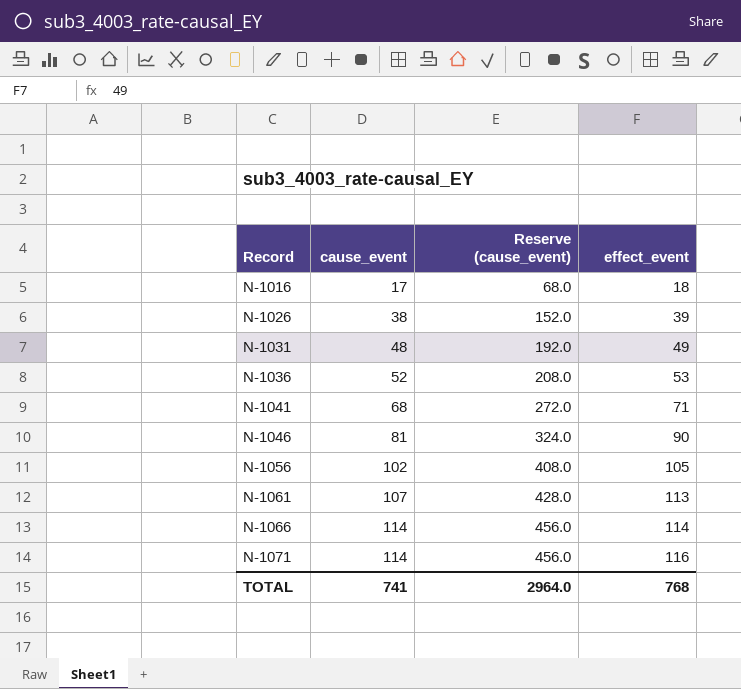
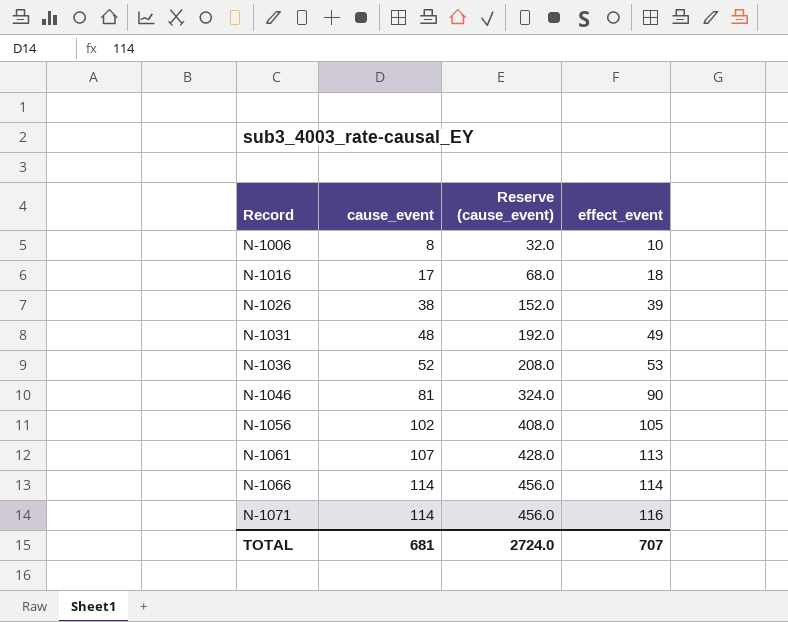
row N-1041: 68 | 272.0 | 71 -> none
row N-1006: none -> 8 | 32.0 | 10
TOTAL | cause_event: 741 -> 681
TOTAL | Reserve (cause_event): 2964.0 -> 2724.0
TOTAL | effect_event: 768 -> 707

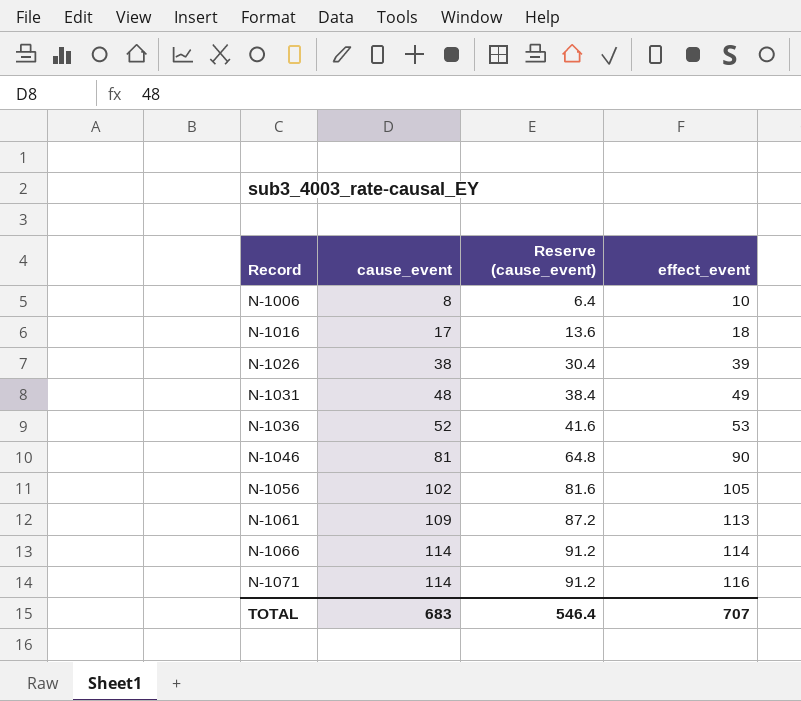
column Reserve (cause_event) | formula: [cause_event] * 4 -> [cause_event] * 0.8
N-1061 | cause_event: 107 -> 109
TOTAL | cause_event: 681 -> 683
TOTAL | Reserve (cause_event): 2724.0 -> 546.4

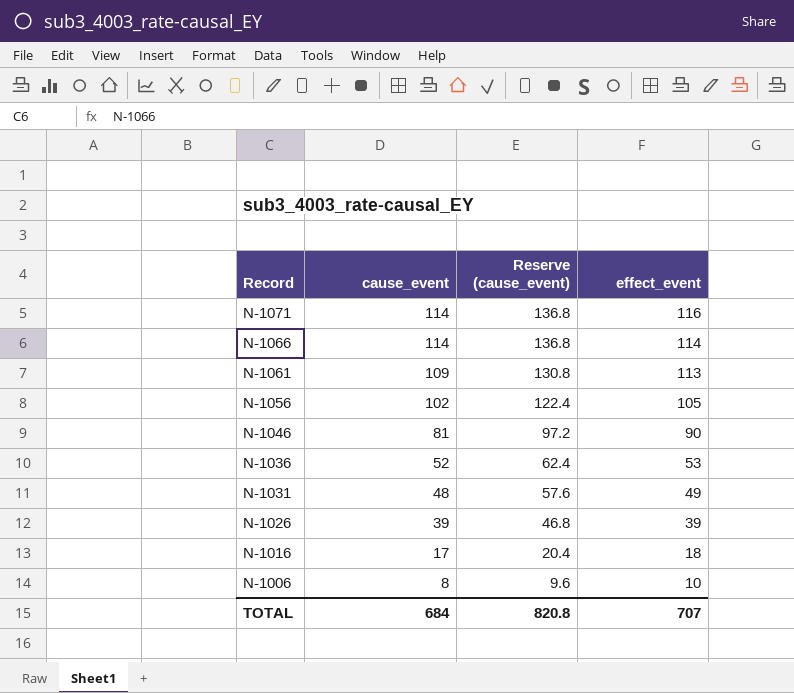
row order: Record ascending -> Record descending
column Reserve (cause_event) | formula: [cause_event] * 0.8 -> [cause_event] * 1.2
N-1026 | cause_event: 38 -> 39
TOTAL | cause_event: 683 -> 684
TOTAL | Reserve (cause_event): 546.4 -> 820.8

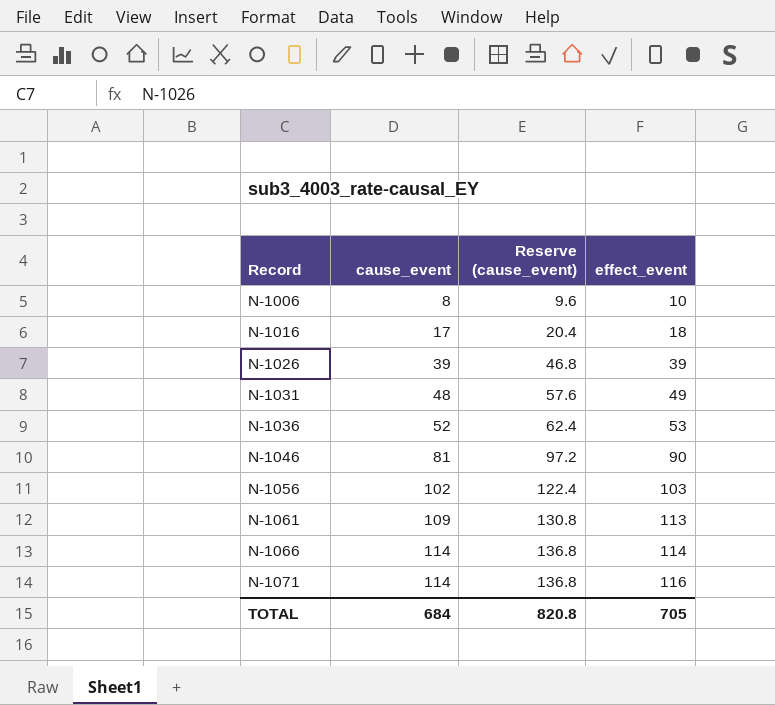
row order: Record descending -> Record ascending
N-1056 | effect_event: 105 -> 103
TOTAL | effect_event: 707 -> 705

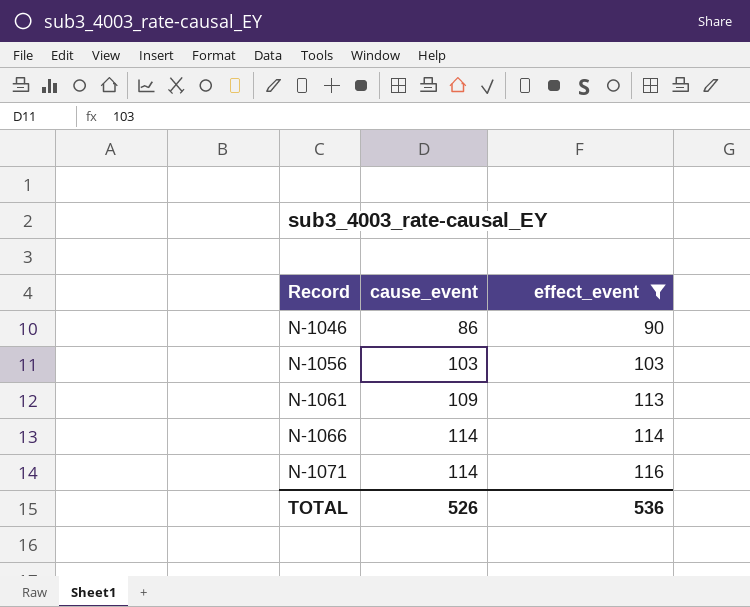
filter: none -> effect_event >= 90
column Reserve (cause_event) | formula: [cause_event] * 1.2 -> none
N-1046 | cause_event: 81 -> 86
N-1056 | cause_event: 102 -> 103
TOTAL | cause_event: 684 -> 526
TOTAL | effect_event: 705 -> 536

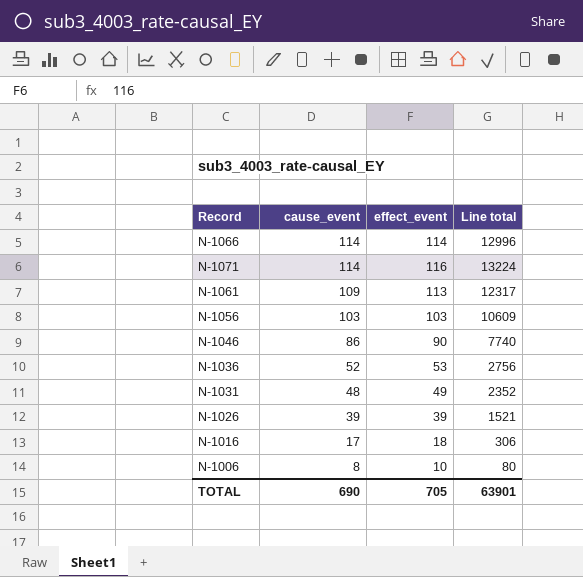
filter: effect_event >= 90 -> none
row order: Record ascending -> cause_event descending
column Line total | formula: none -> [cause_event] * [effect_event]
TOTAL | cause_event: 526 -> 690
TOTAL | effect_event: 536 -> 705

